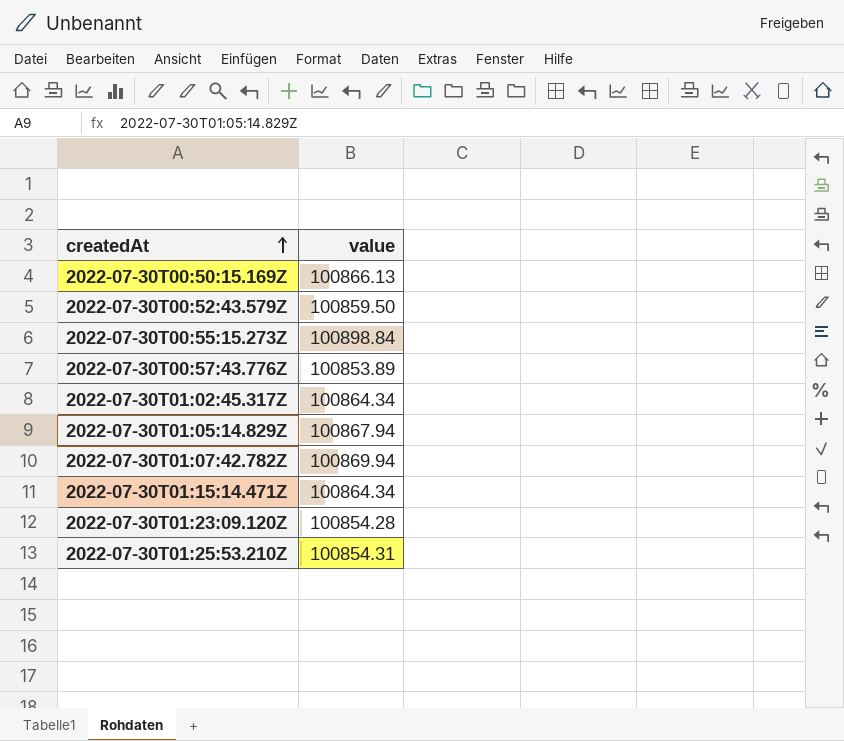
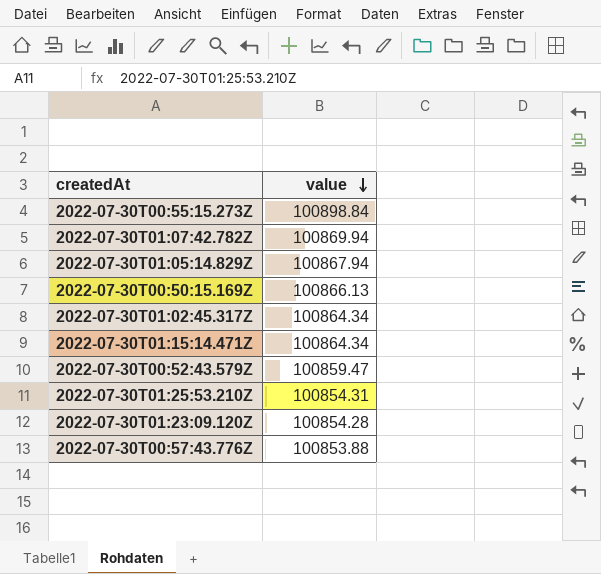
row order: createdAt ascending -> value descending
2022-07-30T00:52:43.579Z | value: 100859.50 -> 100859.47
2022-07-30T00:57:43.776Z | value: 100853.89 -> 100853.88

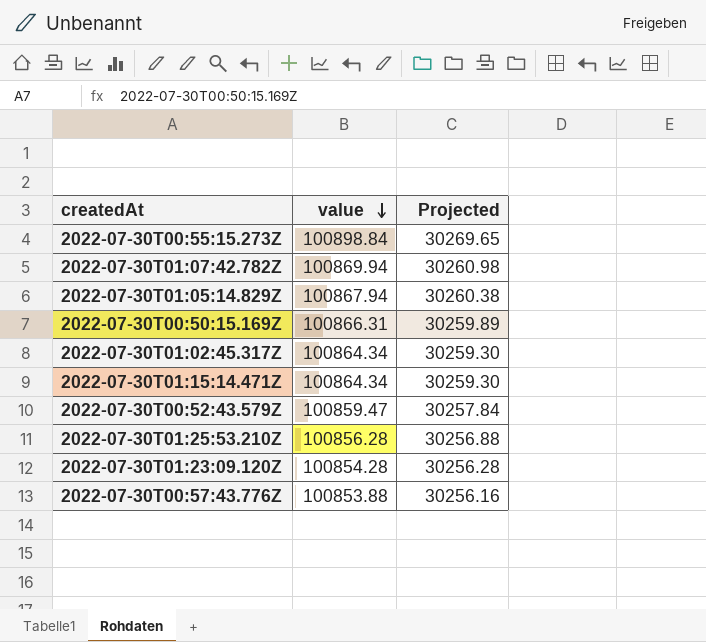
column Projected | formula: none -> [value] * 0.3
2022-07-30T00:50:15.169Z | value: 100866.13 -> 100866.31
2022-07-30T01:25:53.210Z | value: 100854.31 -> 100856.28

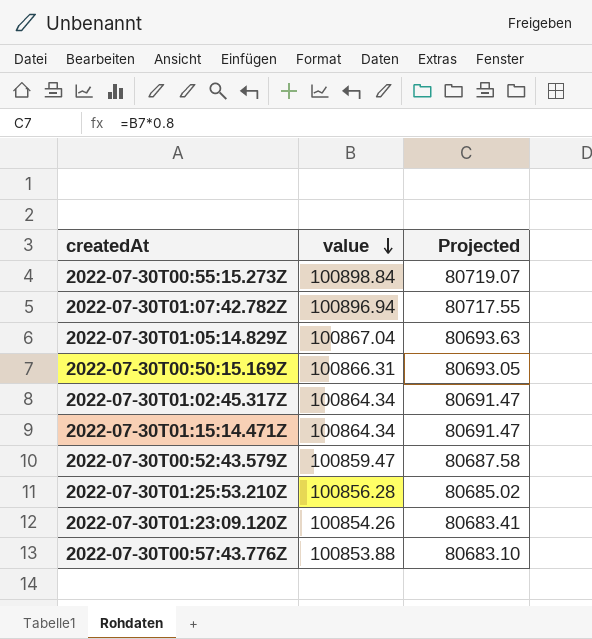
column Projected | formula: [value] * 0.3 -> [value] * 0.8
2022-07-30T01:07:42.782Z | value: 100869.94 -> 100896.94
2022-07-30T01:05:14.829Z | value: 100867.94 -> 100867.04
2022-07-30T01:23:09.120Z | value: 100854.28 -> 100854.26

